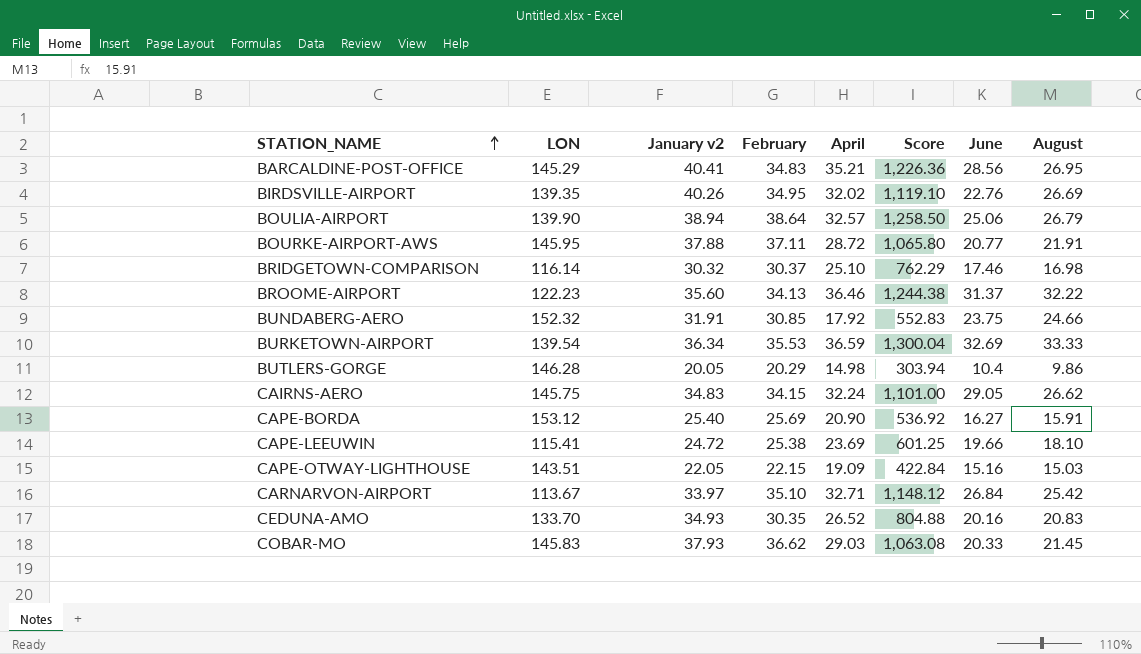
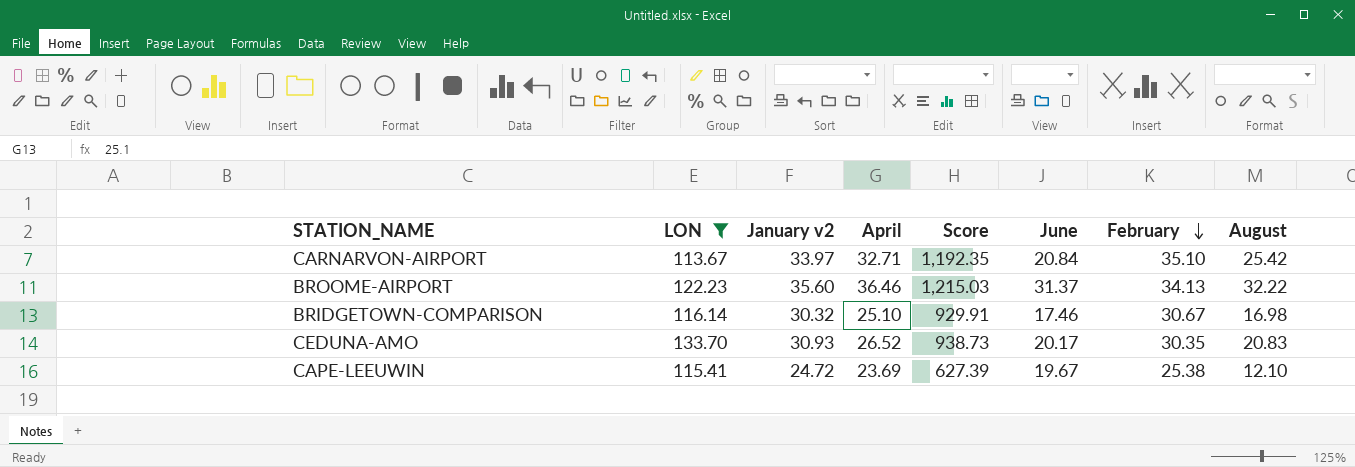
filter: none -> LON <= 133.70
row order: STATION_NAME ascending -> February descending
column Score | formula: [February] * [April] -> [January v2] * [February]
column February | position: 4 -> 7
CARNARVON-AIRPORT | June: 26.84 -> 20.84
BRIDGETOWN-COMPARISON | February: 30.37 -> 30.67
CEDUNA-AMO | January v2: 34.93 -> 30.93
CEDUNA-AMO | June: 20.16 -> 20.17
CAPE-LEEUWIN | June: 19.66 -> 19.67
CAPE-LEEUWIN | August: 18.10 -> 12.10

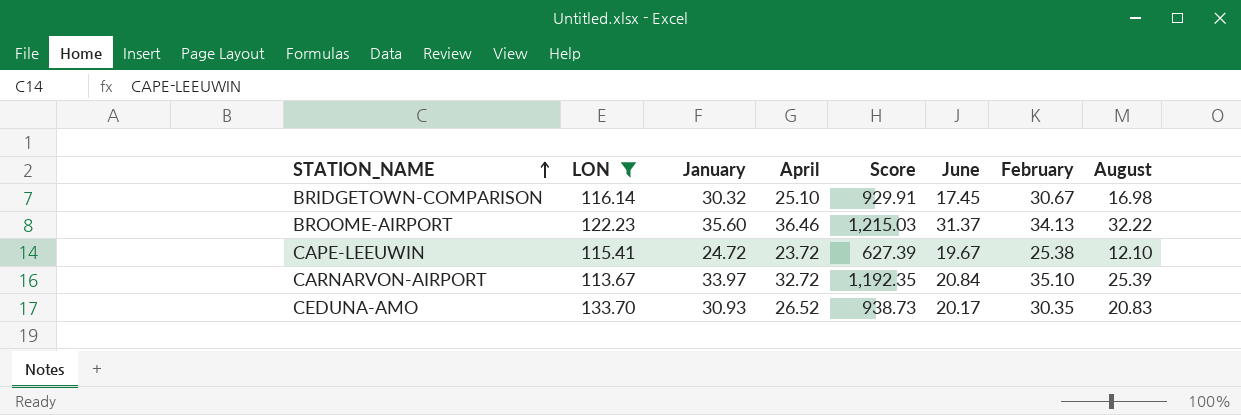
row order: February descending -> STATION_NAME ascending
column name: January v2 -> January
BRIDGETOWN-COMPARISON | June: 17.46 -> 17.45
CAPE-LEEUWIN | April: 23.69 -> 23.72
CARNARVON-AIRPORT | April: 32.71 -> 32.72
CARNARVON-AIRPORT | August: 25.42 -> 25.39

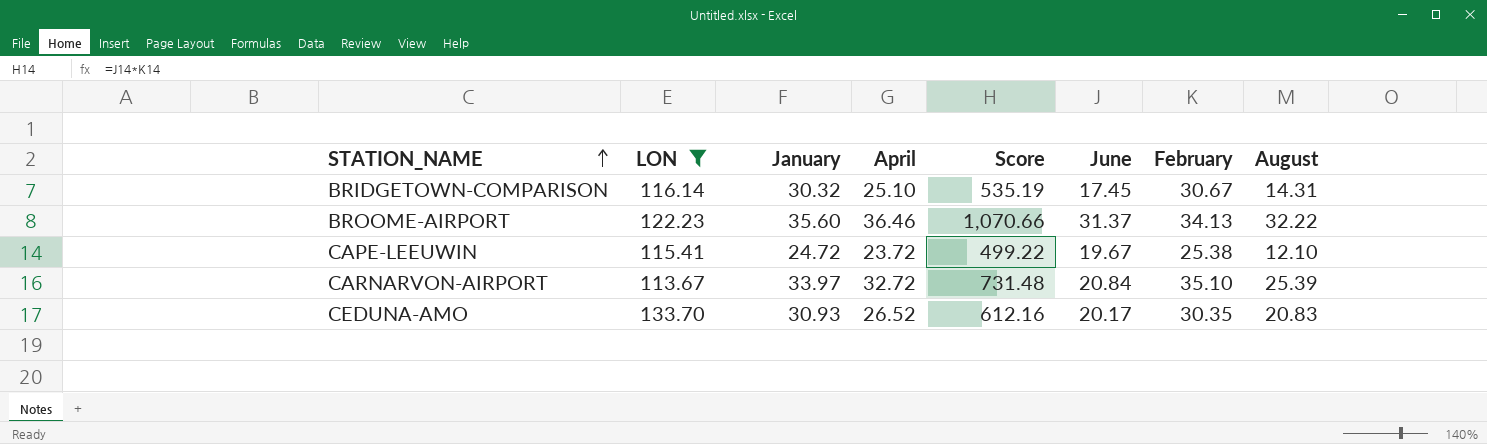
column Score | formula: [January] * [February] -> [June] * [February]
BRIDGETOWN-COMPARISON | August: 16.98 -> 14.31

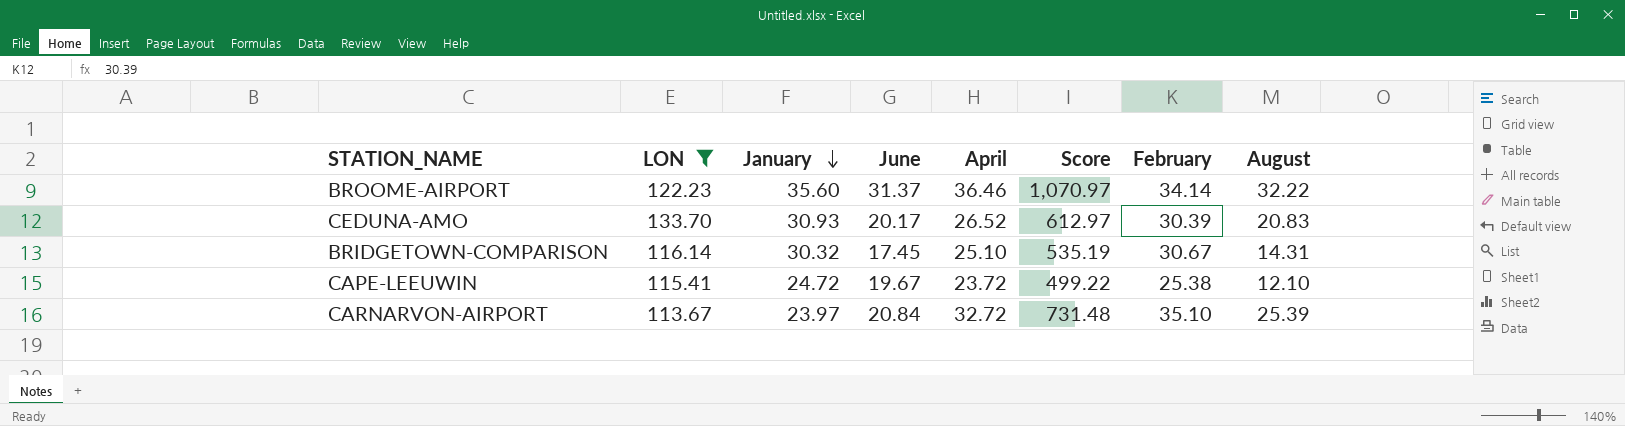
row order: STATION_NAME ascending -> January descending
column June | position: 6 -> 4
BROOME-AIRPORT | Score: 1,070.66 -> 1,070.97
BROOME-AIRPORT | February: 34.13 -> 34.14
CEDUNA-AMO | Score: 612.16 -> 612.97
CEDUNA-AMO | February: 30.35 -> 30.39
CARNARVON-AIRPORT | January: 33.97 -> 23.97

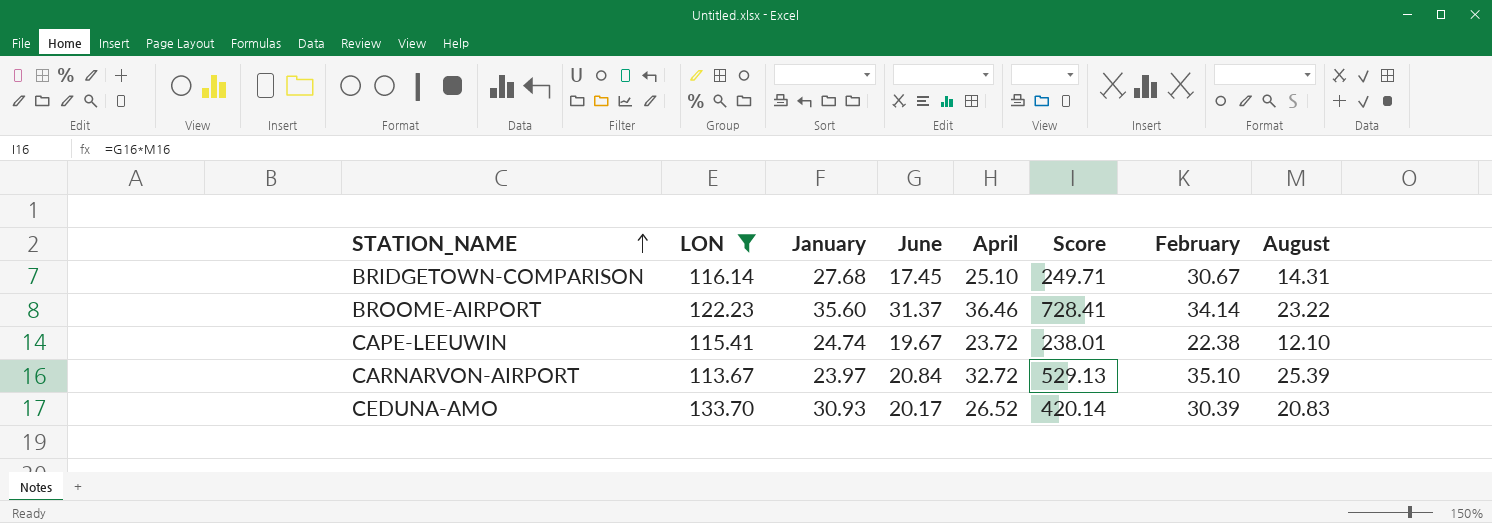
row order: January descending -> STATION_NAME ascending
column Score | formula: [June] * [February] -> [June] * [August]
BRIDGETOWN-COMPARISON | January: 30.32 -> 27.68
BROOME-AIRPORT | August: 32.22 -> 23.22
CAPE-LEEUWIN | January: 24.72 -> 24.74
CAPE-LEEUWIN | February: 25.38 -> 22.38

